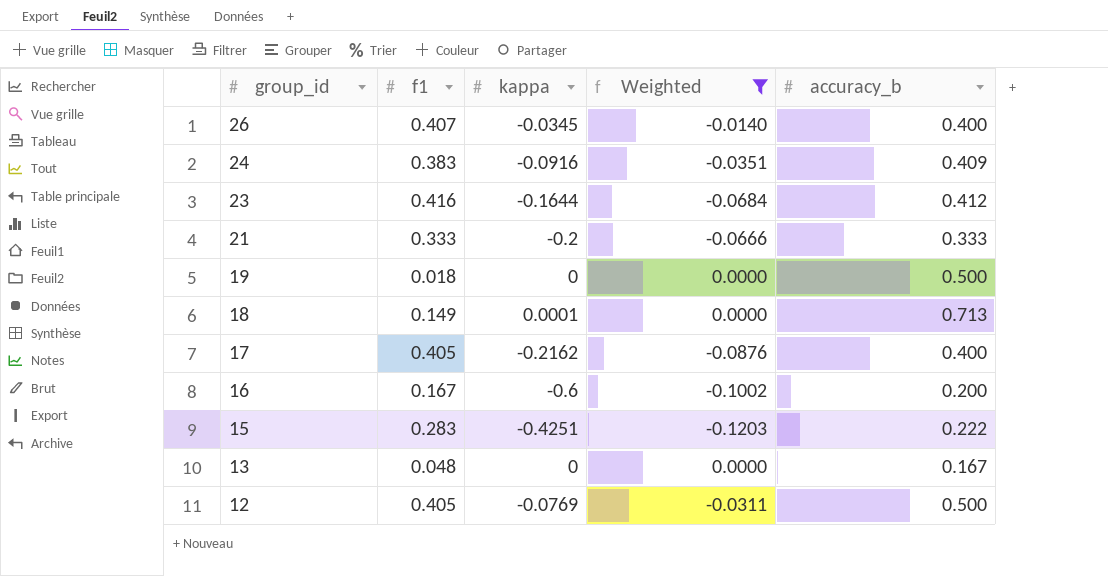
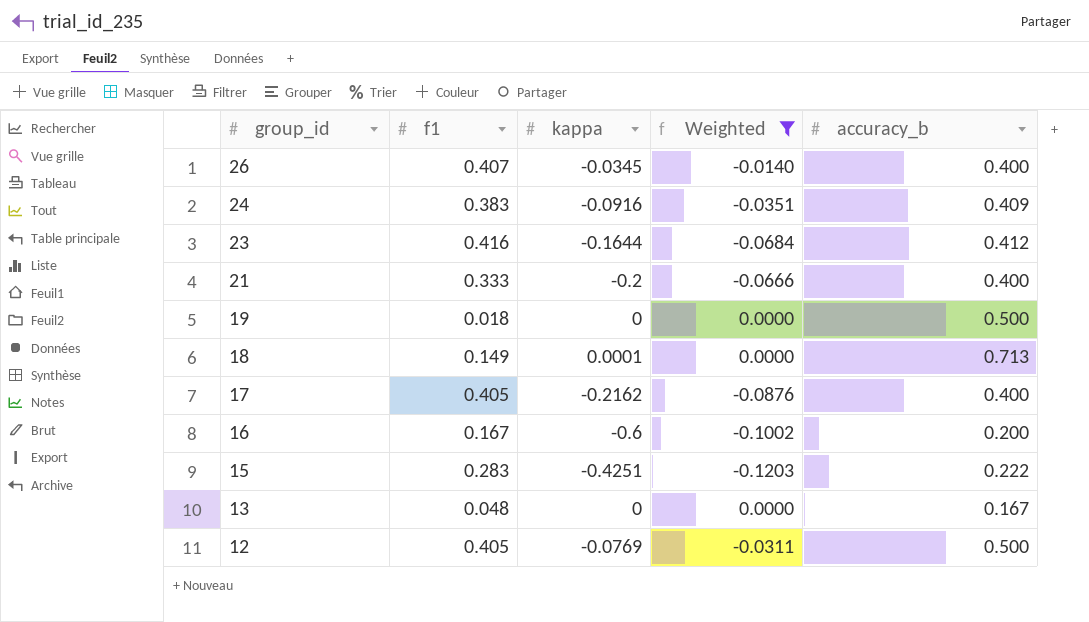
21 | accuracy_b: 0.333 -> 0.400

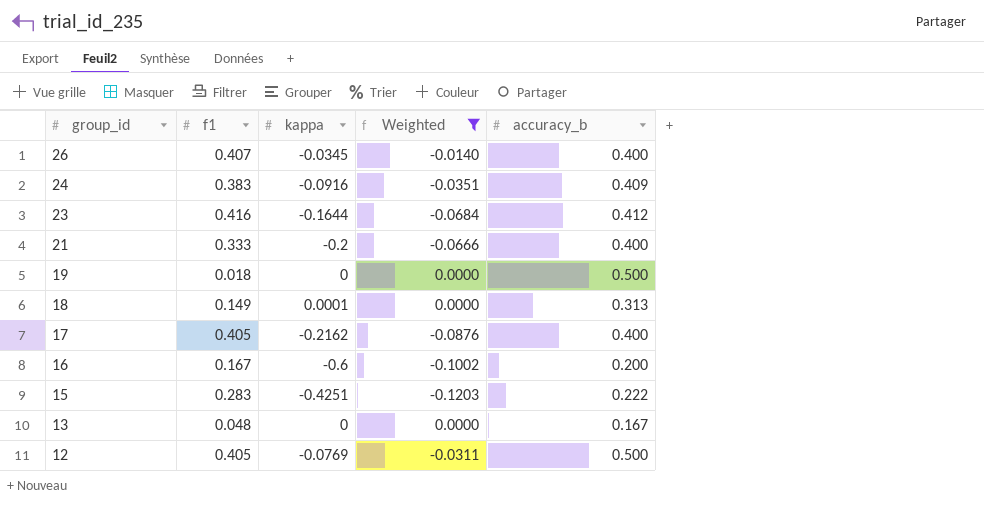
18 | accuracy_b: 0.713 -> 0.313

